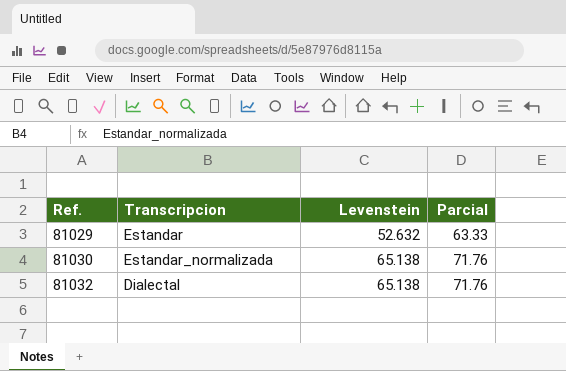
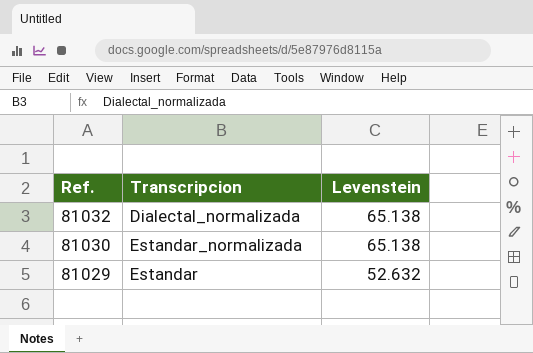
row order: Ref. ascending -> Ref. descending
column Parcial | position: 4 -> none
81032 | Transcripcion: Dialectal -> Dialectal_normalizada

